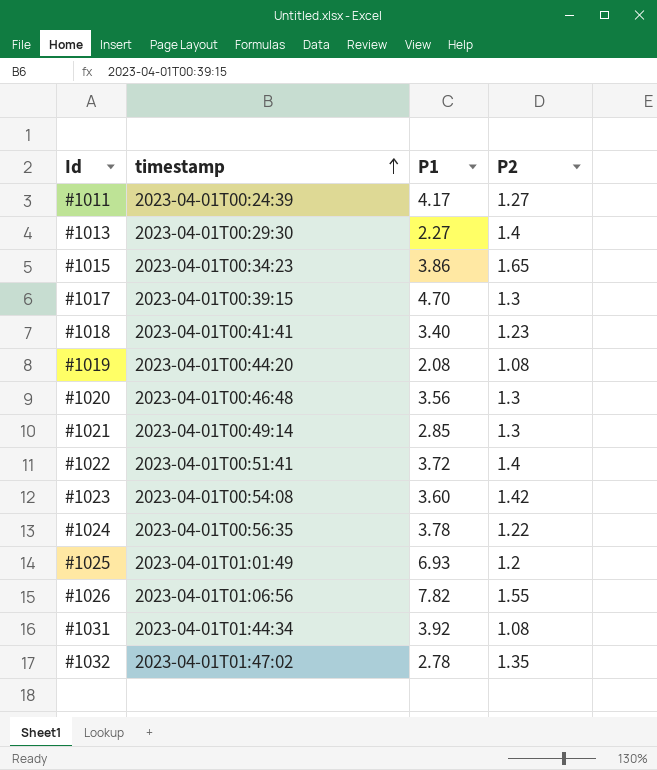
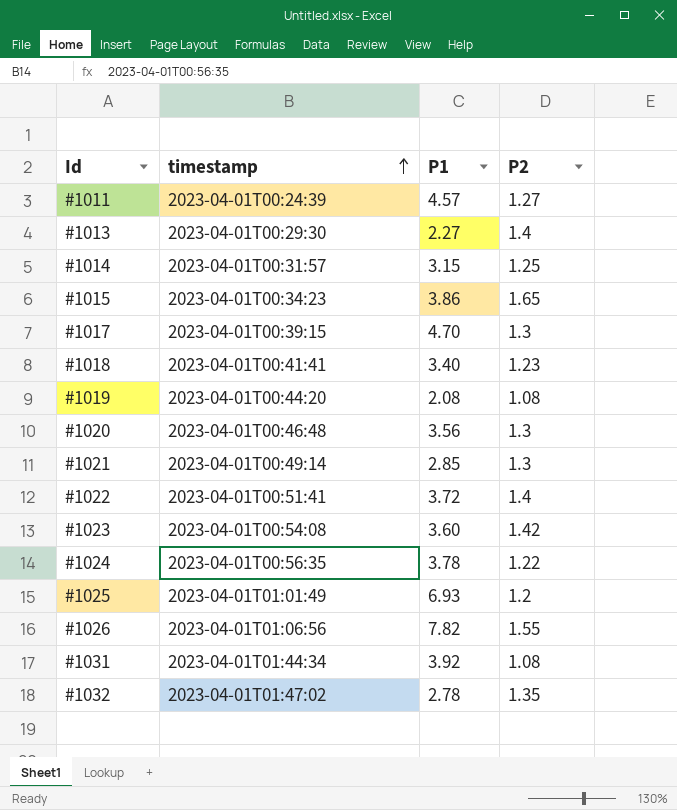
#1011 | P1: 4.17 -> 4.57
row #1014: none -> 2023-04-01T00:31:57 | 3.15 | 1.25

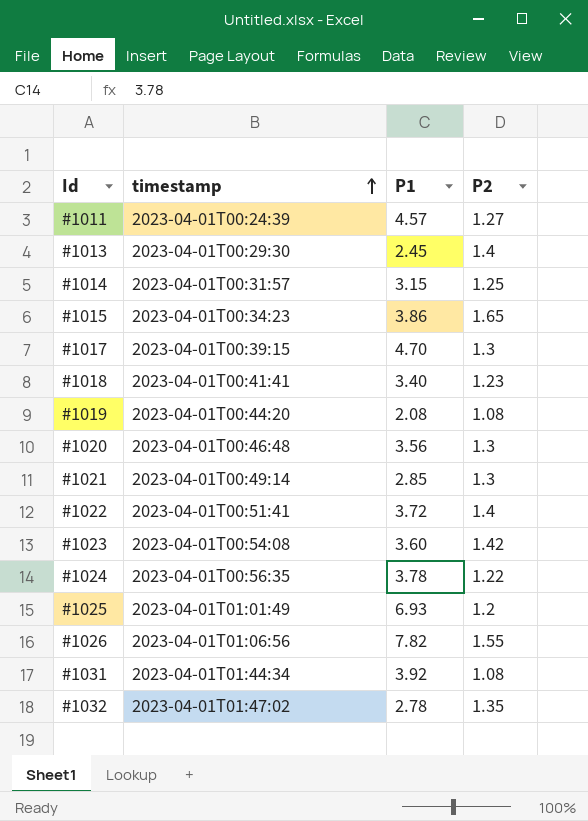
#1013 | P1: 2.27 -> 2.45

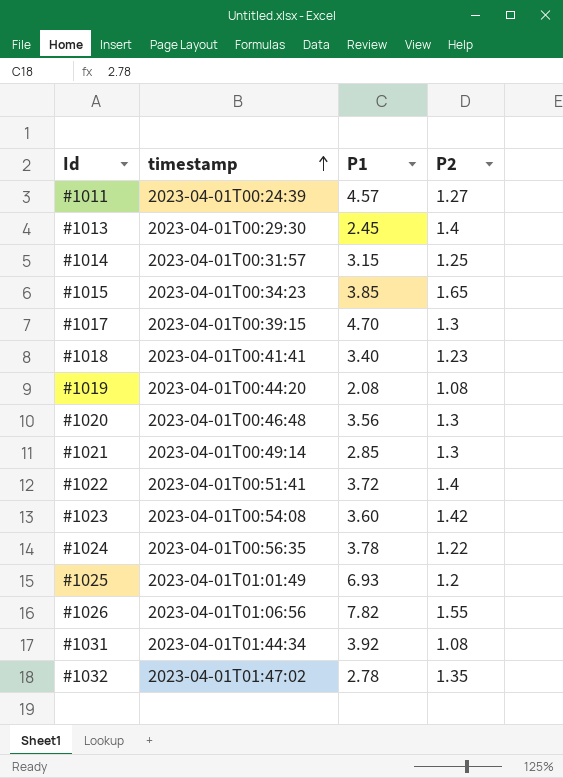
#1015 | P1: 3.86 -> 3.85

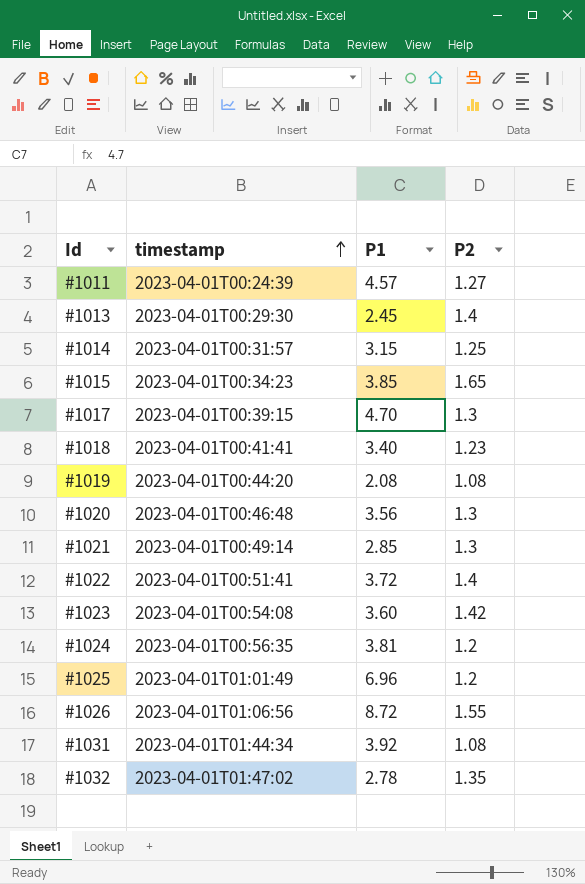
#1024 | P1: 3.78 -> 3.81
#1024 | P2: 1.22 -> 1.2
#1025 | P1: 6.93 -> 6.96
#1026 | P1: 7.82 -> 8.72

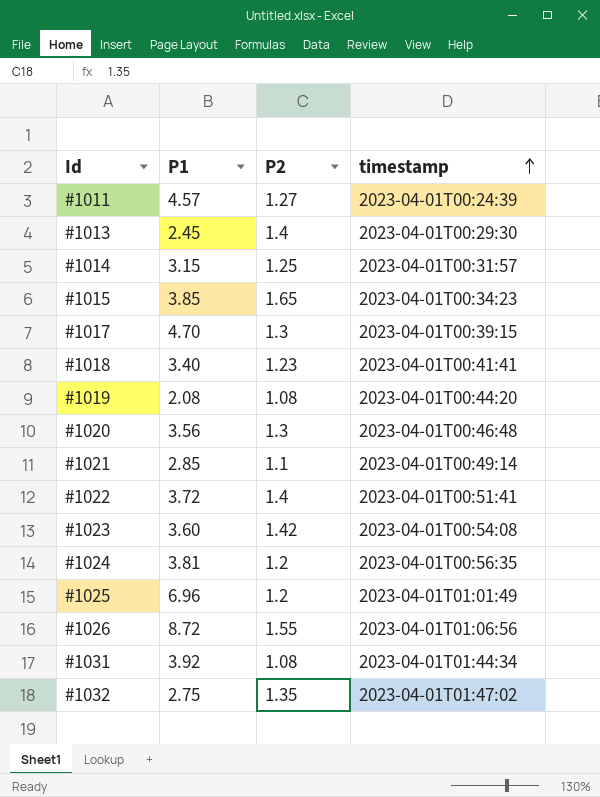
column timestamp | position: 2 -> 4
#1021 | P2: 1.3 -> 1.1
#1032 | P1: 2.78 -> 2.75

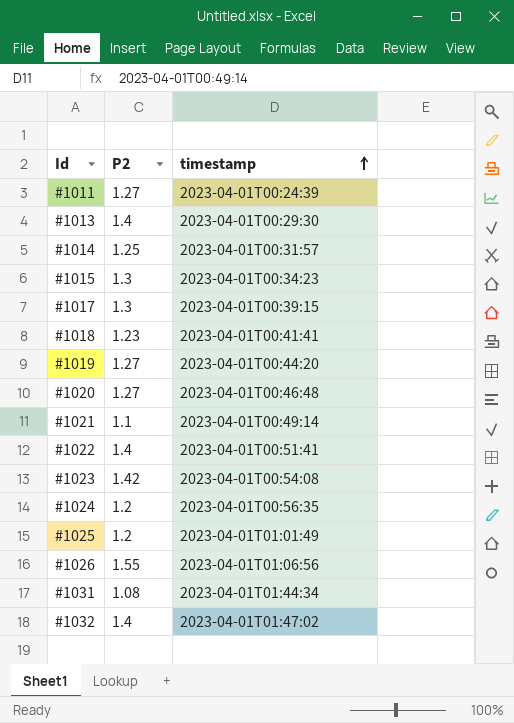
column P1 | position: 2 -> none
#1015 | P2: 1.65 -> 1.3
#1019 | P2: 1.08 -> 1.27
#1020 | P2: 1.3 -> 1.27
#1032 | P2: 1.35 -> 1.4

